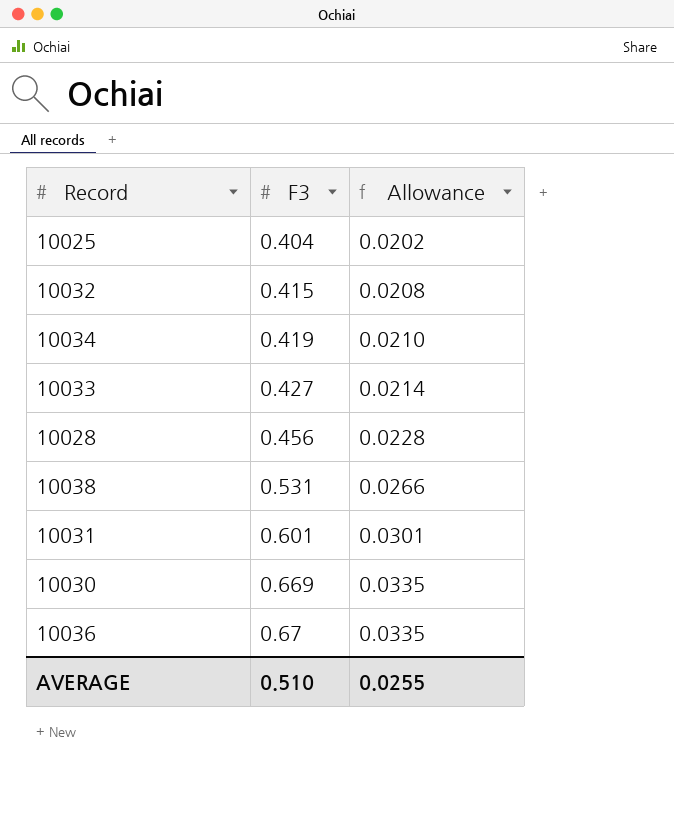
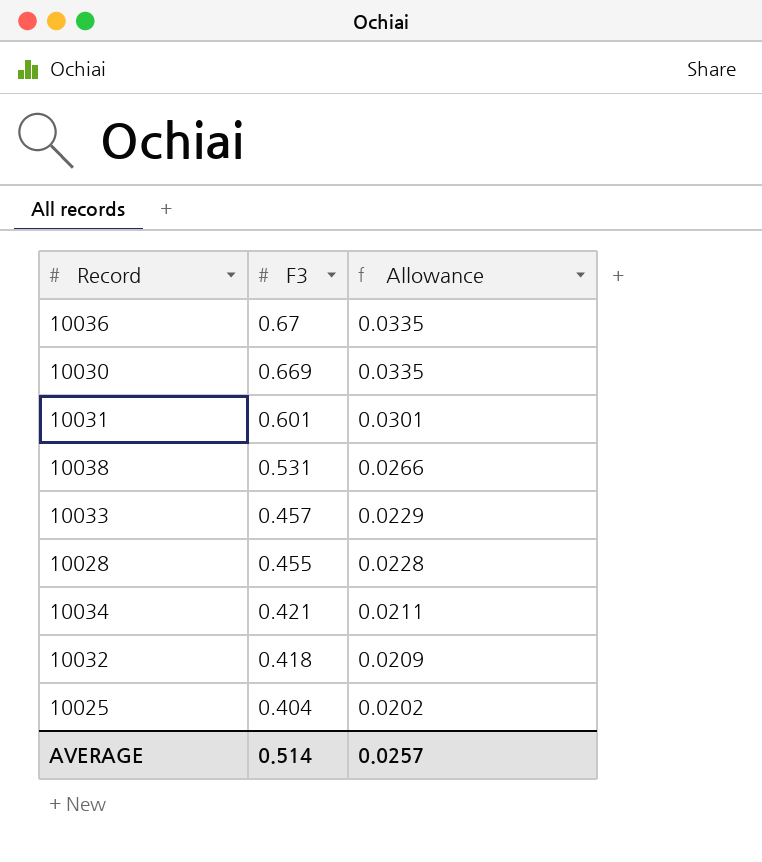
row order: F3 ascending -> F3 descending
10033 | F3: 0.427 -> 0.457
10033 | Allowance: 0.0214 -> 0.0229
10028 | F3: 0.456 -> 0.455
10034 | F3: 0.419 -> 0.421
10034 | Allowance: 0.0210 -> 0.0211
10032 | F3: 0.415 -> 0.418
10032 | Allowance: 0.0208 -> 0.0209
AVERAGE | F3: 0.510 -> 0.514
AVERAGE | Allowance: 0.0255 -> 0.0257

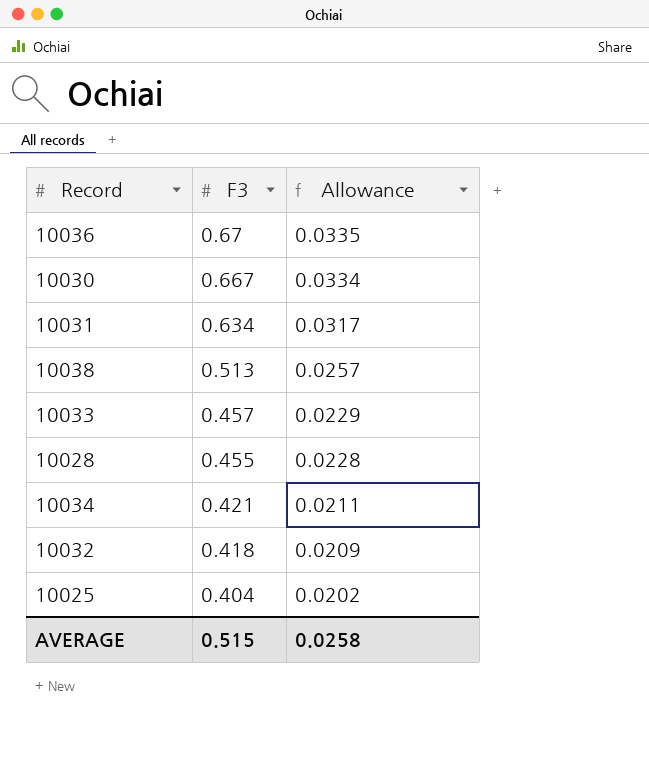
10030 | F3: 0.669 -> 0.667
10030 | Allowance: 0.0335 -> 0.0334
10031 | F3: 0.601 -> 0.634
10031 | Allowance: 0.0301 -> 0.0317
10038 | F3: 0.531 -> 0.513
10038 | Allowance: 0.0266 -> 0.0257
AVERAGE | F3: 0.514 -> 0.515
AVERAGE | Allowance: 0.0257 -> 0.0258

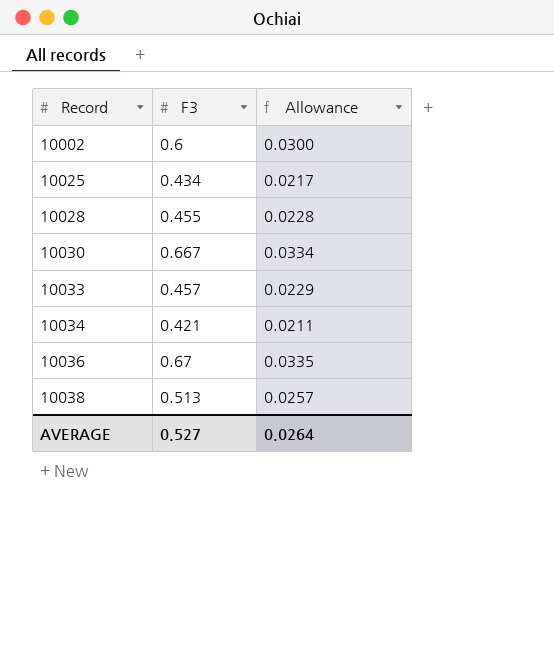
row order: F3 descending -> Record ascending
row 10031: 0.634 | 0.0317 -> none
row 10032: 0.418 | 0.0209 -> none
row 10002: none -> 0.6 | 0.0300
10025 | F3: 0.404 -> 0.434
10025 | Allowance: 0.0202 -> 0.0217
AVERAGE | F3: 0.515 -> 0.527
AVERAGE | Allowance: 0.0258 -> 0.0264

